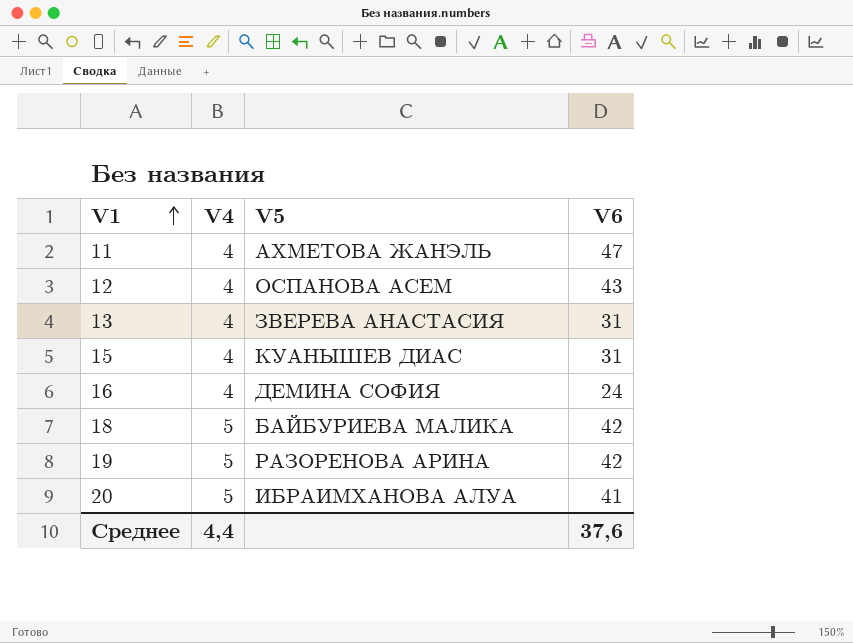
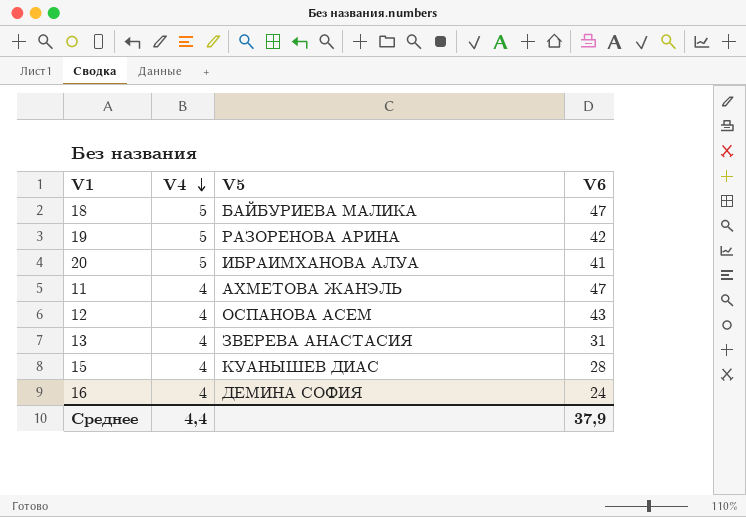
row order: V1 ascending -> V4 descending
18 | V6: 42 -> 47
15 | V6: 31 -> 28
Среднее | V6: 37,6 -> 37,9

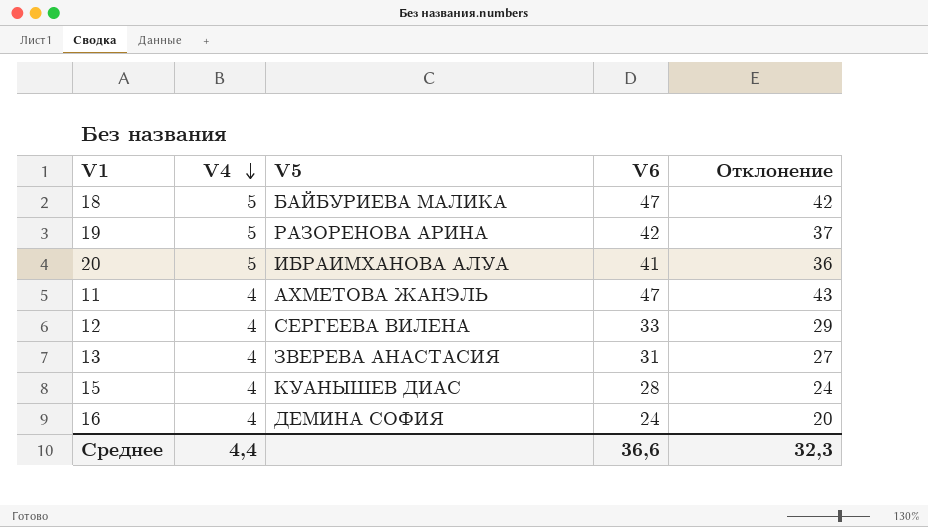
column Отклонение | formula: none -> [V6] - [V4]
12 | V5: ОСПАНОВА АСЕМ -> СЕРГЕЕВА ВИЛЕНА
12 | V6: 43 -> 33
Среднее | V6: 37,9 -> 36,6

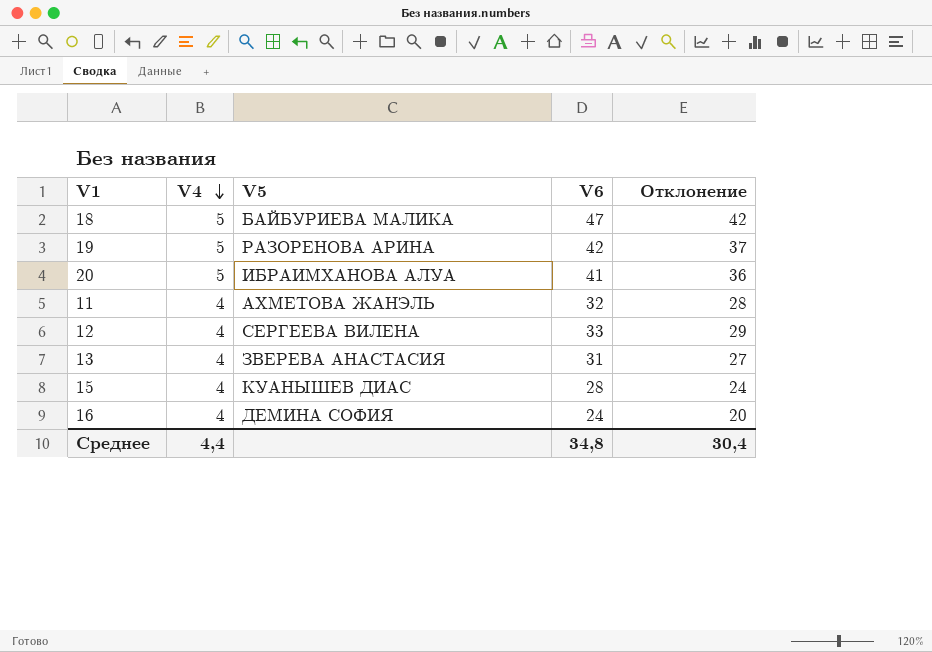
11 | V6: 47 -> 32
11 | Отклонение: 43 -> 28
Среднее | V6: 36,6 -> 34,8
Среднее | Отклонение: 32,3 -> 30,4

